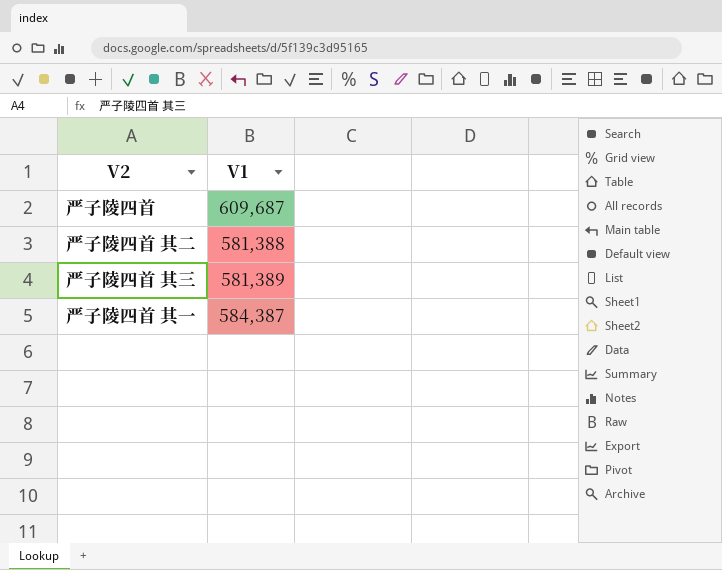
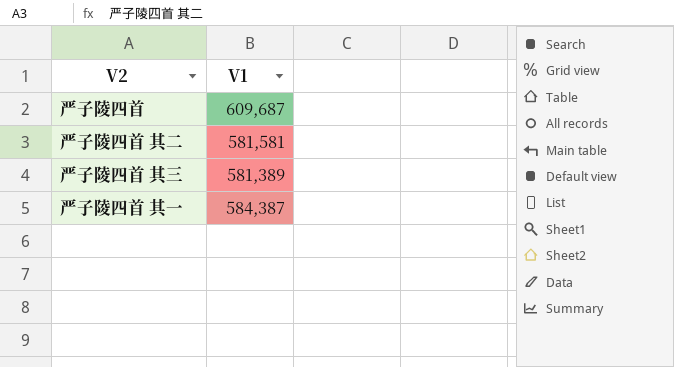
严子陵四首 其二 | V1: 581,388 -> 581,581

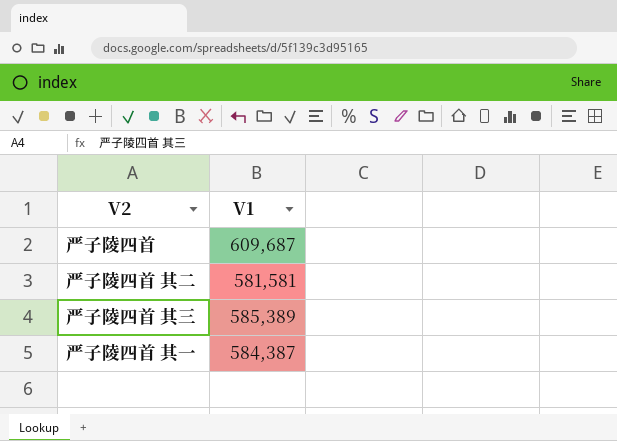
严子陵四首 其三 | V1: 581,389 -> 585,389

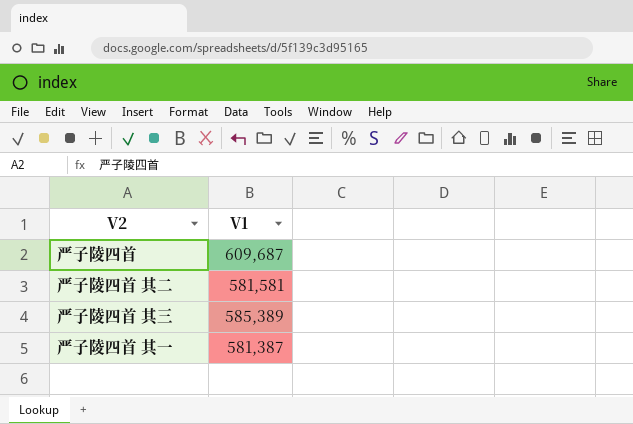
严子陵四首 其一 | V1: 584,387 -> 581,387

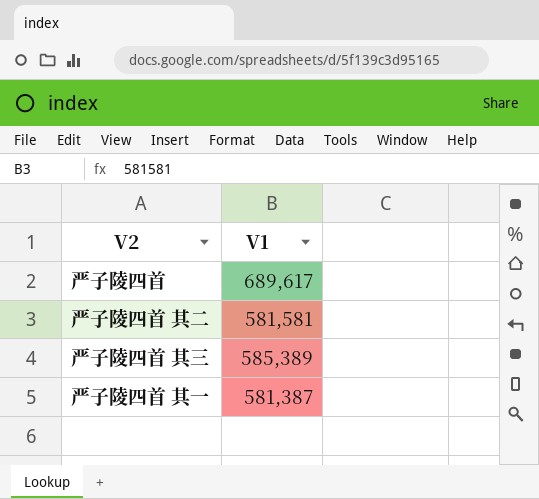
严子陵四首 | V1: 609,687 -> 689,617

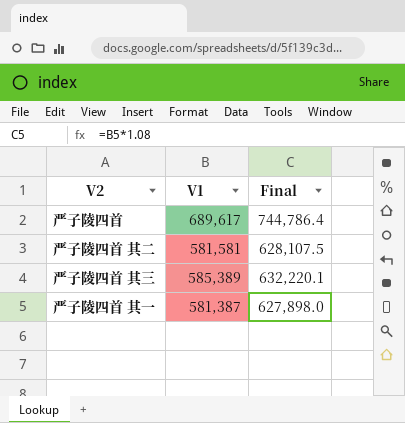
column Final | formula: none -> [V1] * 1.08

